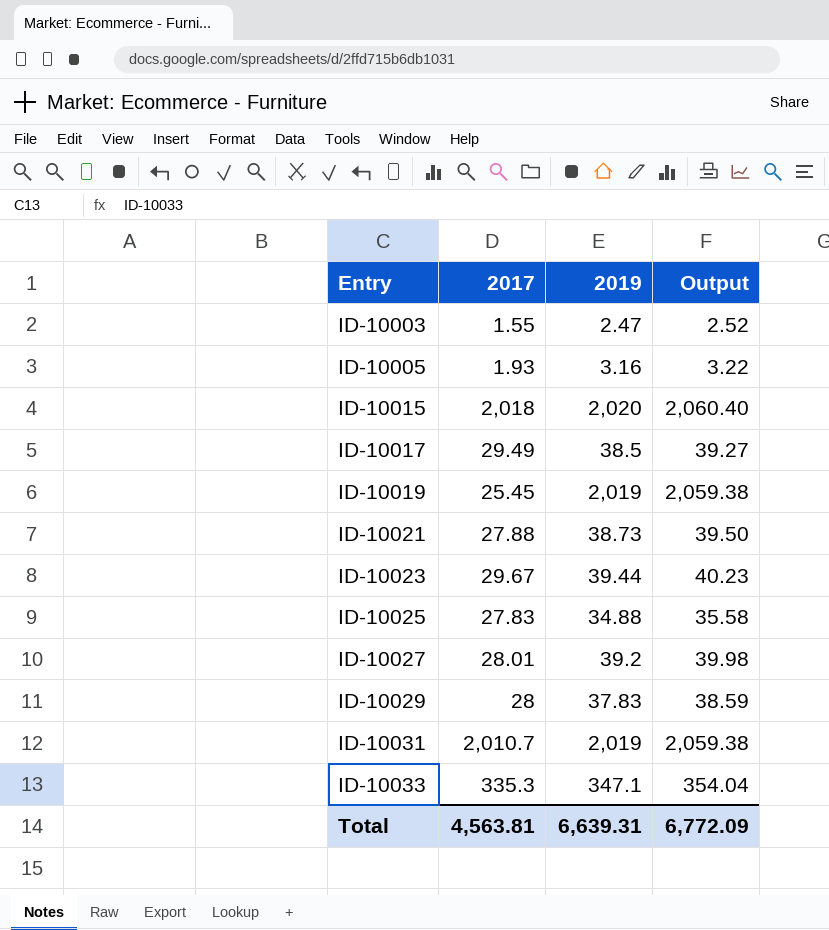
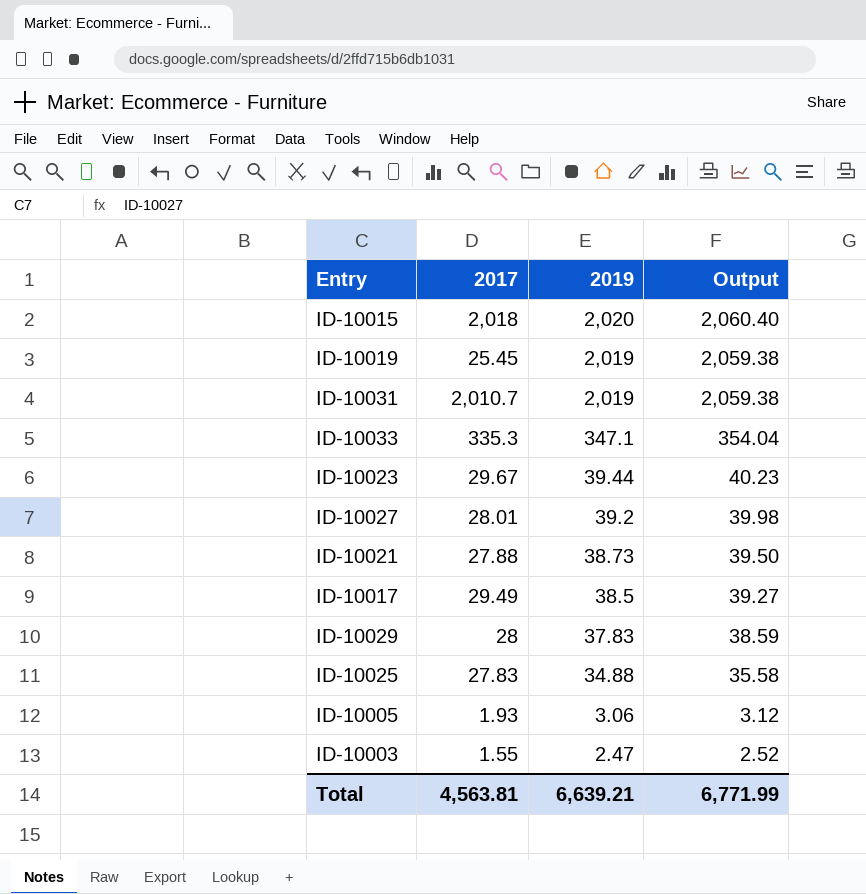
row order: Entry ascending -> 2019 descending
ID-10005 | 2019: 3.16 -> 3.06
ID-10005 | Output: 3.22 -> 3.12
Total | 2019: 6,639.31 -> 6,639.21
Total | Output: 6,772.09 -> 6,771.99

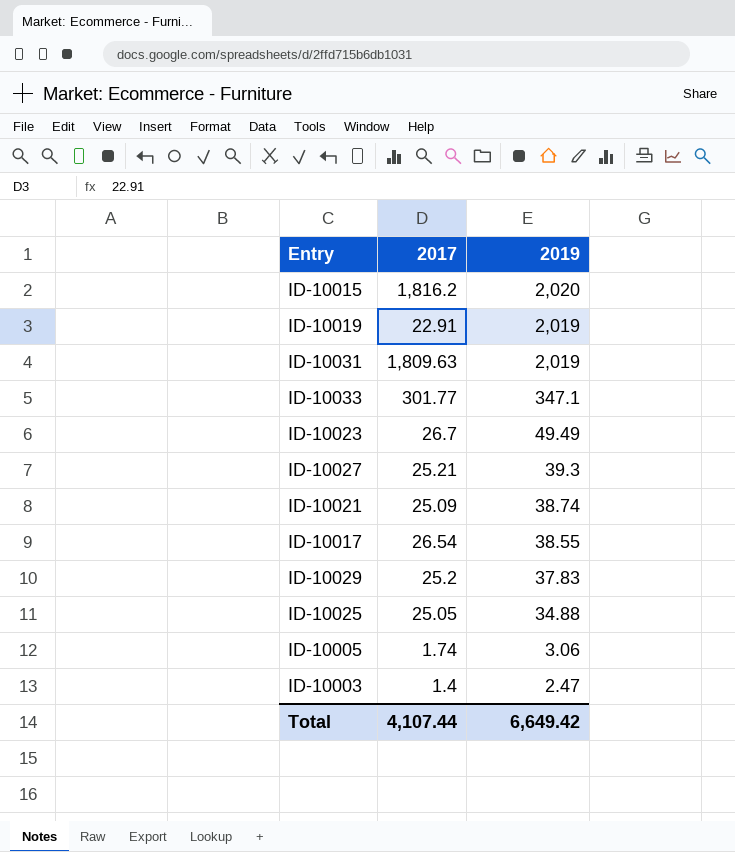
column Output | formula: [2019] * 1.02 -> none
ID-10015 | 2017: 2,018 -> 1,816.2
ID-10019 | 2017: 25.45 -> 22.91
ID-10031 | 2017: 2,010.7 -> 1,809.63
ID-10033 | 2017: 335.3 -> 301.77
ID-10023 | 2017: 29.67 -> 26.7
ID-10023 | 2019: 39.44 -> 49.49
ID-10027 | 2017: 28.01 -> 25.21
ID-10027 | 2019: 39.2 -> 39.3
ID-10021 | 2017: 27.88 -> 25.09
ID-10021 | 2019: 38.73 -> 38.74
ID-10017 | 2017: 29.49 -> 26.54
ID-10017 | 2019: 38.5 -> 38.55
ID-10029 | 2017: 28 -> 25.2
ID-10025 | 2017: 27.83 -> 25.05
ID-10005 | 2017: 1.93 -> 1.74
ID-10003 | 2017: 1.55 -> 1.4
Total | 2017: 4,563.81 -> 4,107.44
Total | 2019: 6,639.21 -> 6,649.42

